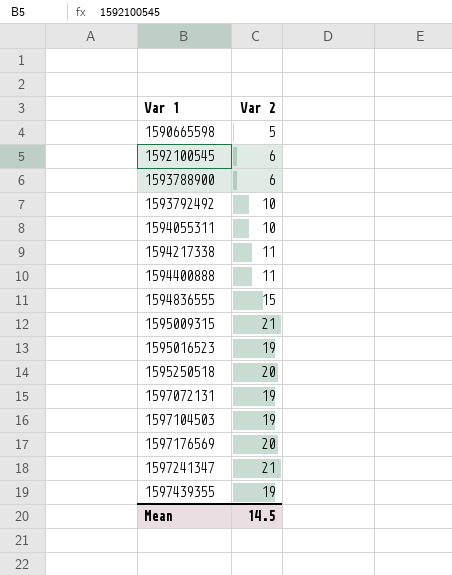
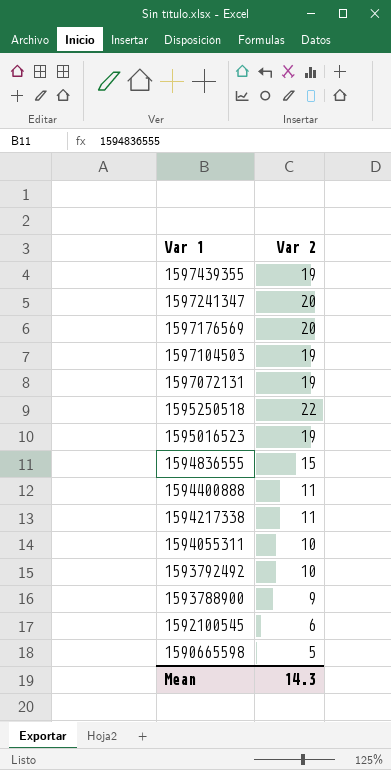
row order: Var 1 ascending -> Var 1 descending
row 1595009315: 21 -> none
1597241347 | Var 2: 21 -> 20
1595250518 | Var 2: 20 -> 22
1593788900 | Var 2: 6 -> 9
Mean | Var 2: 14.5 -> 14.3

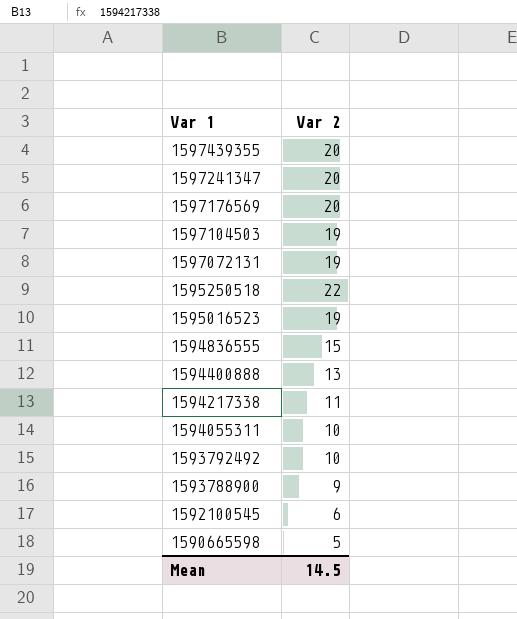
1597439355 | Var 2: 19 -> 20
1594400888 | Var 2: 11 -> 13
Mean | Var 2: 14.3 -> 14.5

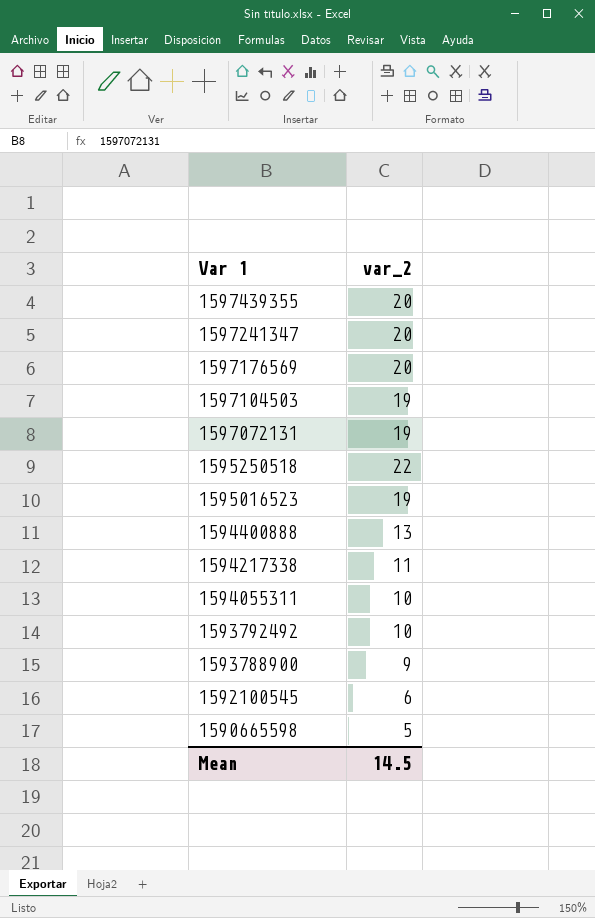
column name: Var 2 -> var_2
row 1594836555: 15 -> none

